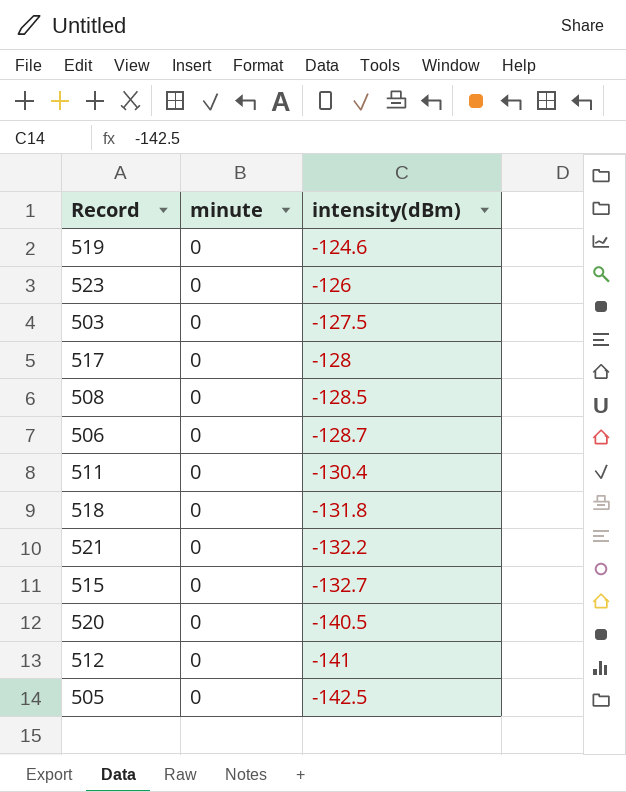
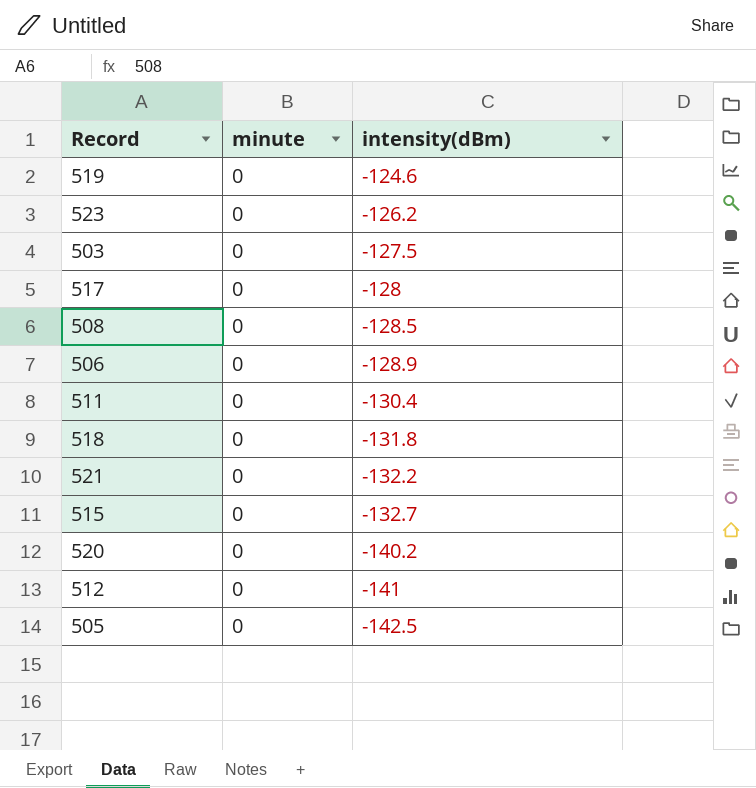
523 | intensity(dBm): -126 -> -126.2
506 | intensity(dBm): -128.7 -> -128.9
520 | intensity(dBm): -140.5 -> -140.2

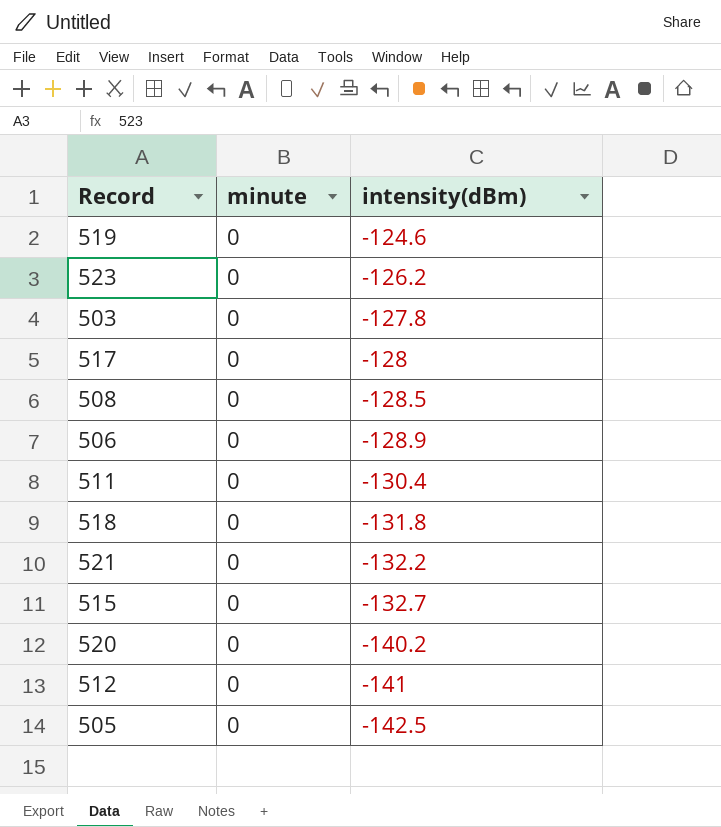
503 | intensity(dBm): -127.5 -> -127.8

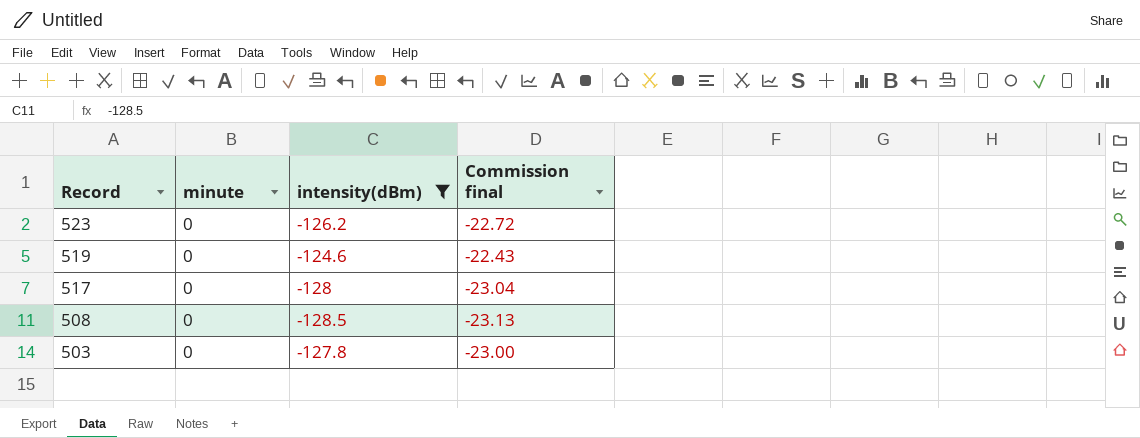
filter: none -> intensity(dBm) >= -128.5
row order: intensity(dBm) descending -> Record descending
column Commission final | formula: none -> [intensity(dBm)] * 0.18

